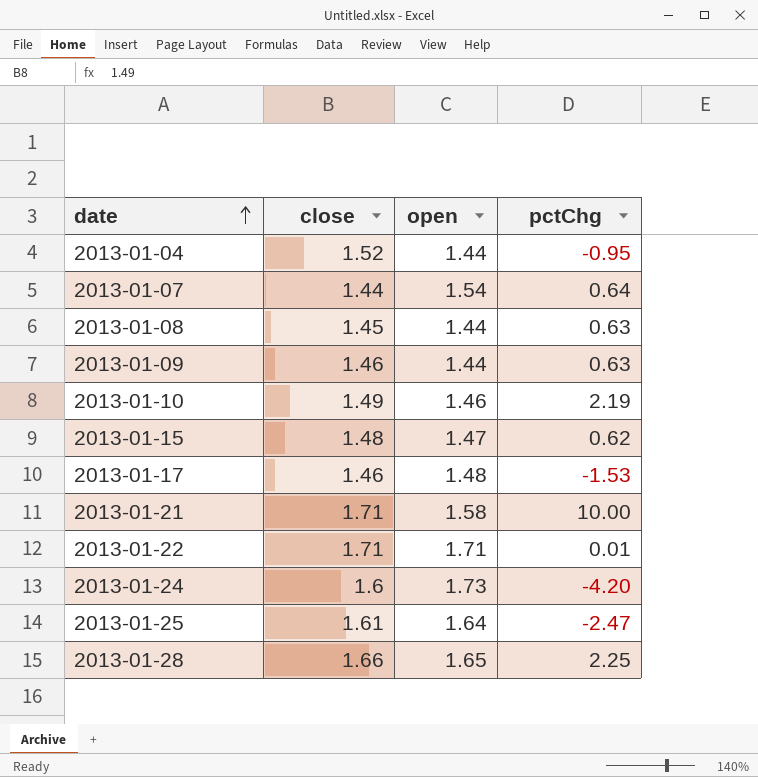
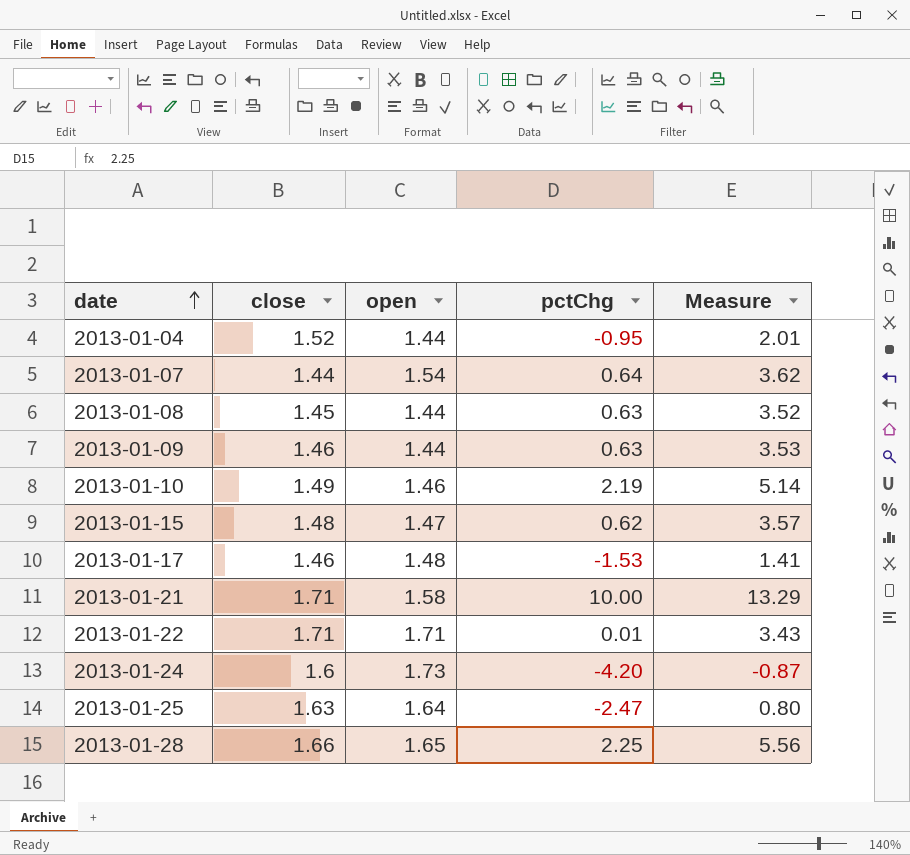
column Measure | formula: none -> [close] + [open] + [pctChg]
2013-01-25 | close: 1.61 -> 1.63

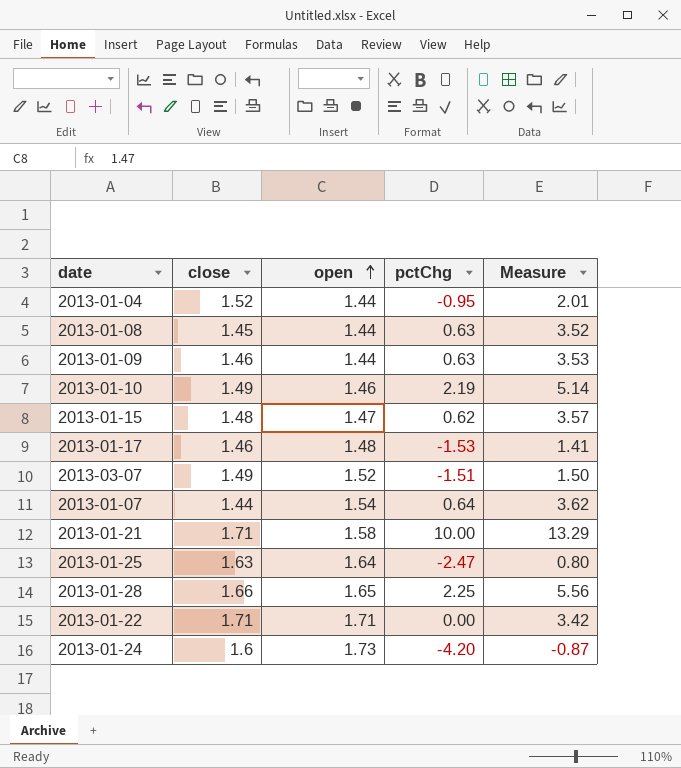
row order: date ascending -> open ascending
row 2013-03-07: none -> 1.49 | 1.52 | -1.51 | 1.50
2013-01-22 | pctChg: 0.01 -> 0.00
2013-01-22 | Measure: 3.43 -> 3.42

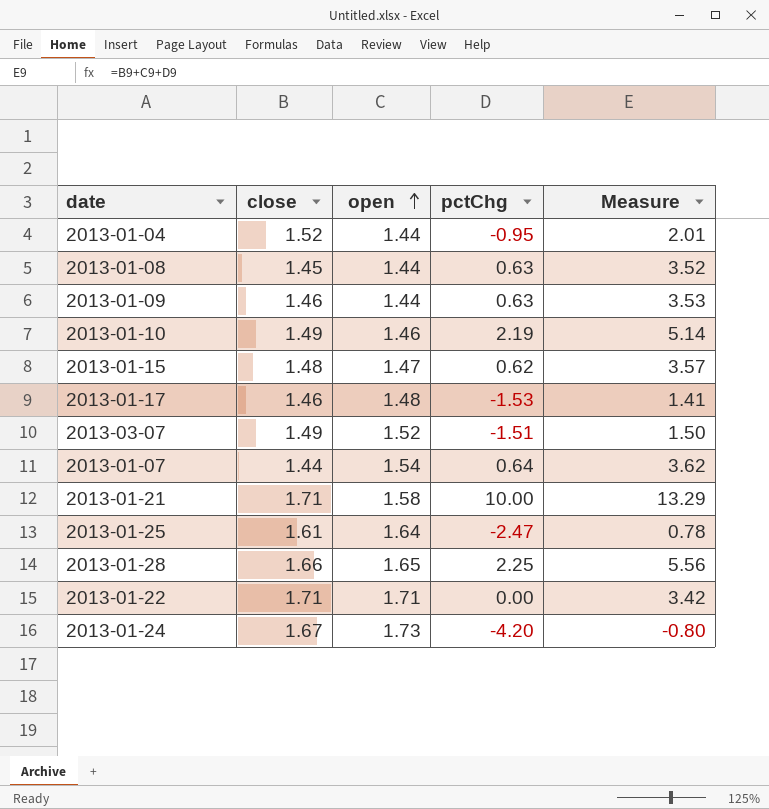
2013-01-25 | close: 1.63 -> 1.61
2013-01-25 | Measure: 0.80 -> 0.78
2013-01-24 | close: 1.6 -> 1.67
2013-01-24 | Measure: -0.87 -> -0.80

